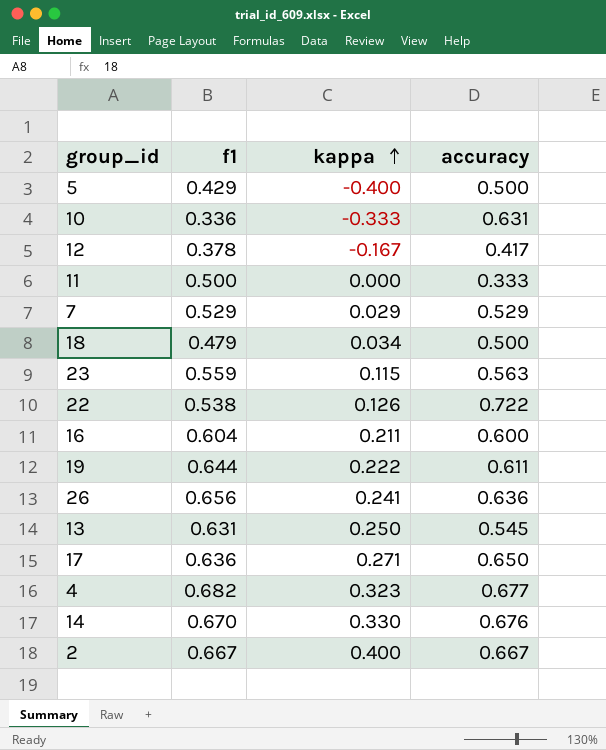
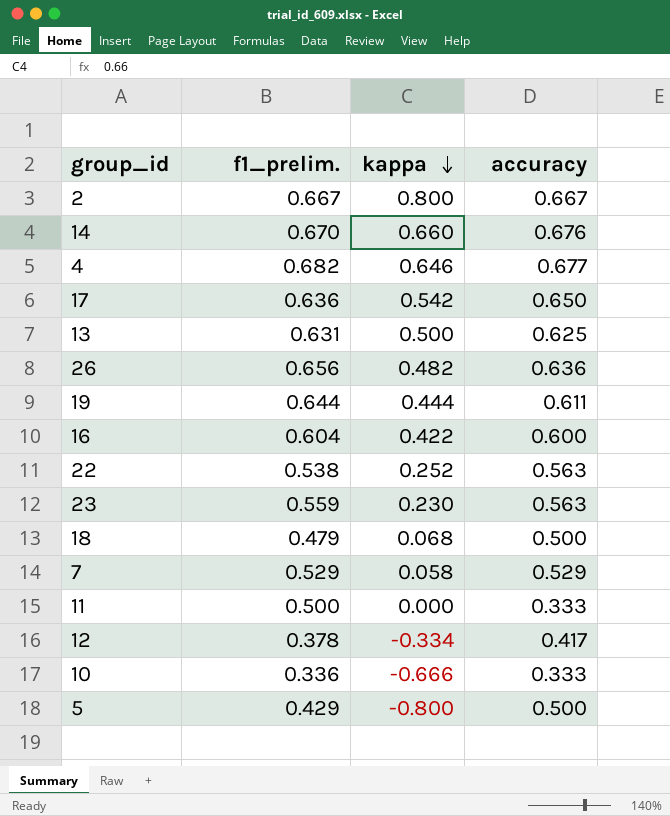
row order: kappa ascending -> kappa descending
column name: f1 -> f1_prelim.
2 | kappa: 0.400 -> 0.800
14 | kappa: 0.330 -> 0.660
4 | kappa: 0.323 -> 0.646
17 | kappa: 0.271 -> 0.542
13 | kappa: 0.250 -> 0.500
13 | accuracy: 0.545 -> 0.625
26 | kappa: 0.241 -> 0.482
19 | kappa: 0.222 -> 0.444
16 | kappa: 0.211 -> 0.422
22 | kappa: 0.126 -> 0.252
22 | accuracy: 0.722 -> 0.563
23 | kappa: 0.115 -> 0.230
18 | kappa: 0.034 -> 0.068
7 | kappa: 0.029 -> 0.058
12 | kappa: -0.167 -> -0.334
10 | kappa: -0.333 -> -0.666
10 | accuracy: 0.631 -> 0.333
5 | kappa: -0.400 -> -0.800

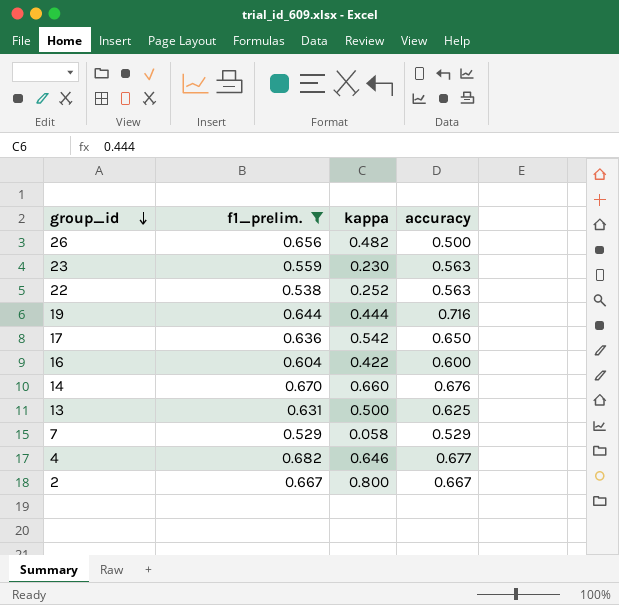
filter: none -> f1_prelim. >= 0.529
row order: kappa descending -> group_id descending
26 | accuracy: 0.636 -> 0.500
19 | accuracy: 0.611 -> 0.716

